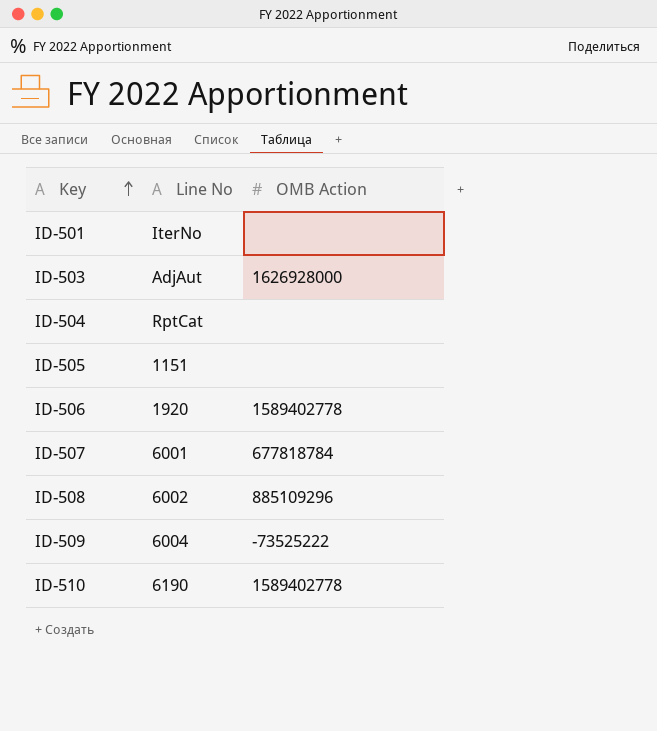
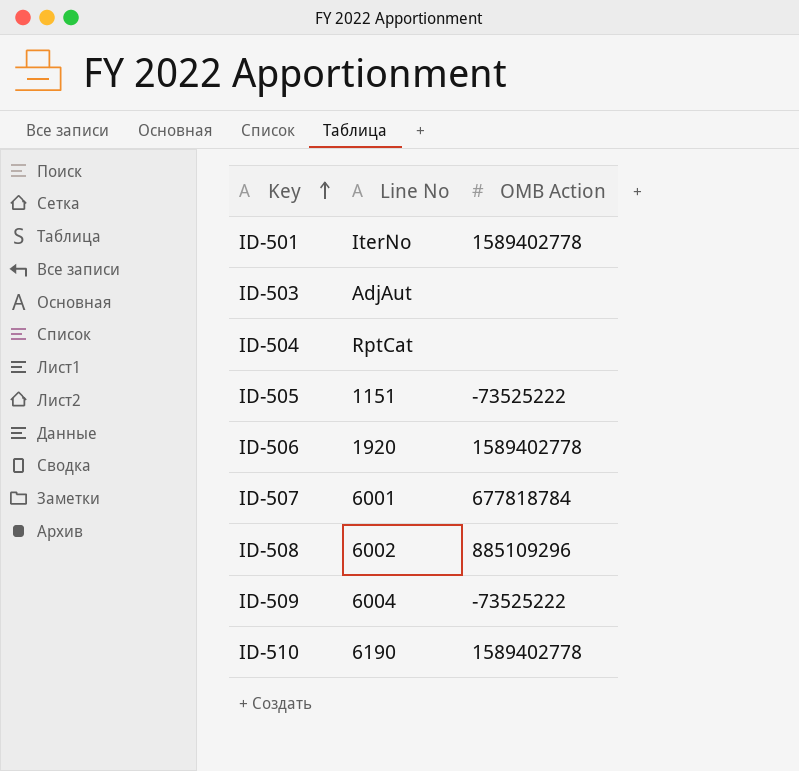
ID-501 | OMB Action: none -> 1589402778
ID-503 | OMB Action: 1626928000 -> none
ID-505 | OMB Action: none -> -73525222

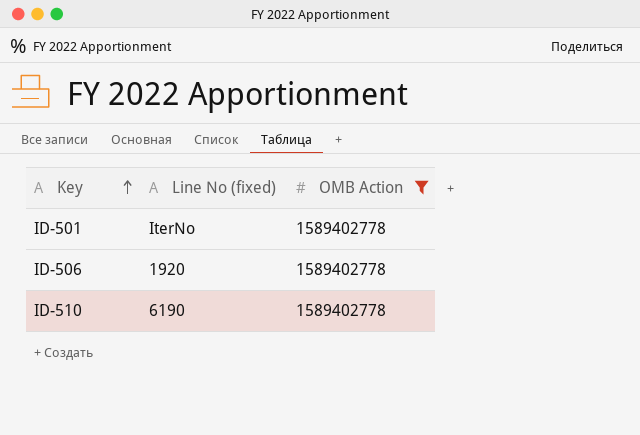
filter: none -> OMB Action = 1589402778
column name: Line No -> Line No (fixed)

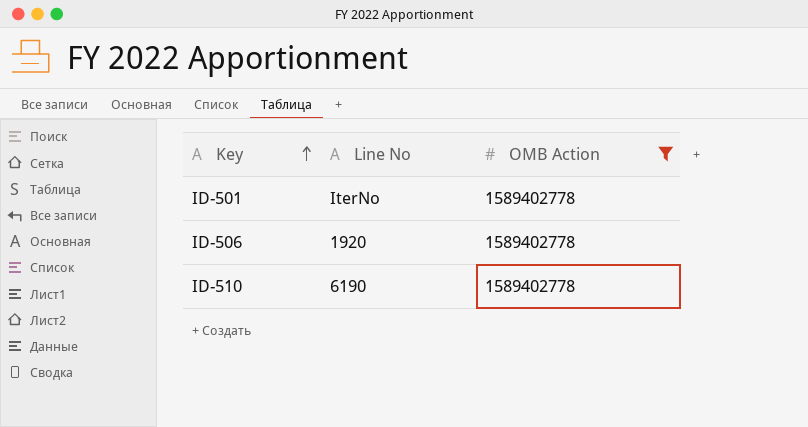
column name: Line No (fixed) -> Line No

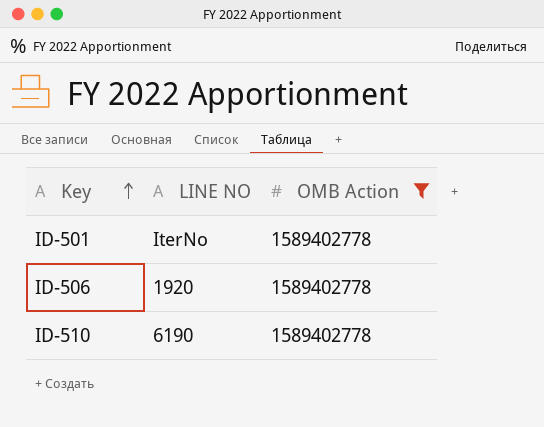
column name: Line No -> LINE NO

